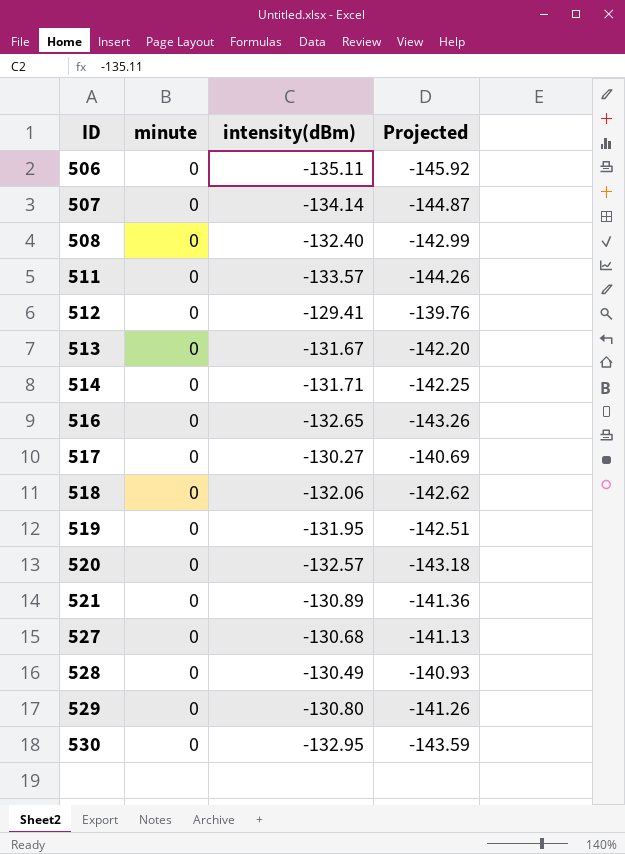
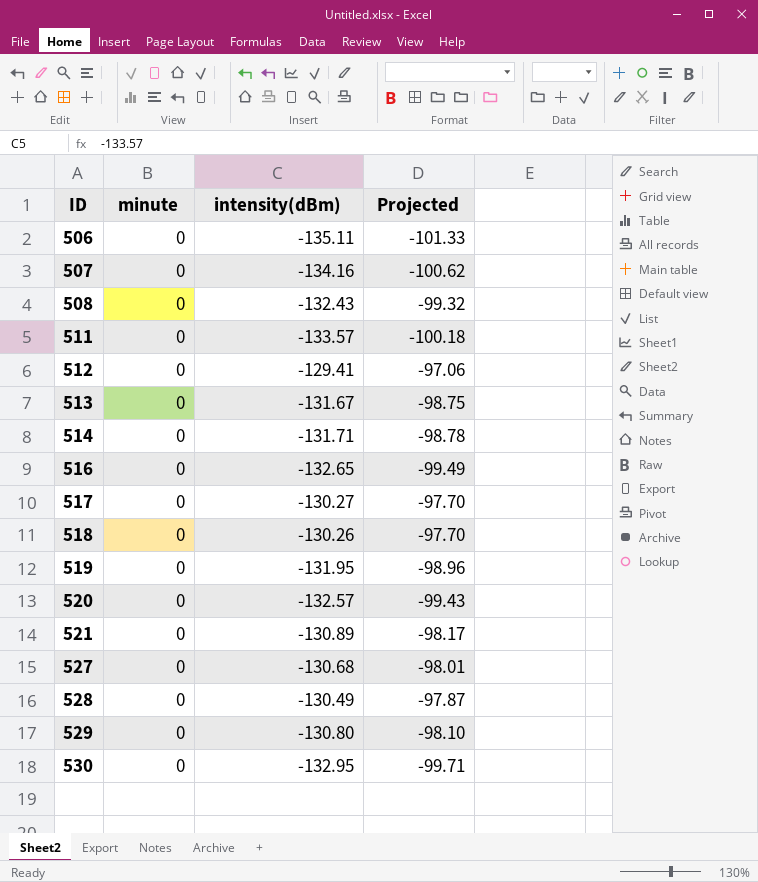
column Projected | formula: [intensity(dBm)] * 1.08 -> [intensity(dBm)] * 0.75
507 | intensity(dBm): -134.14 -> -134.16
508 | intensity(dBm): -132.40 -> -132.43
518 | intensity(dBm): -132.06 -> -130.26

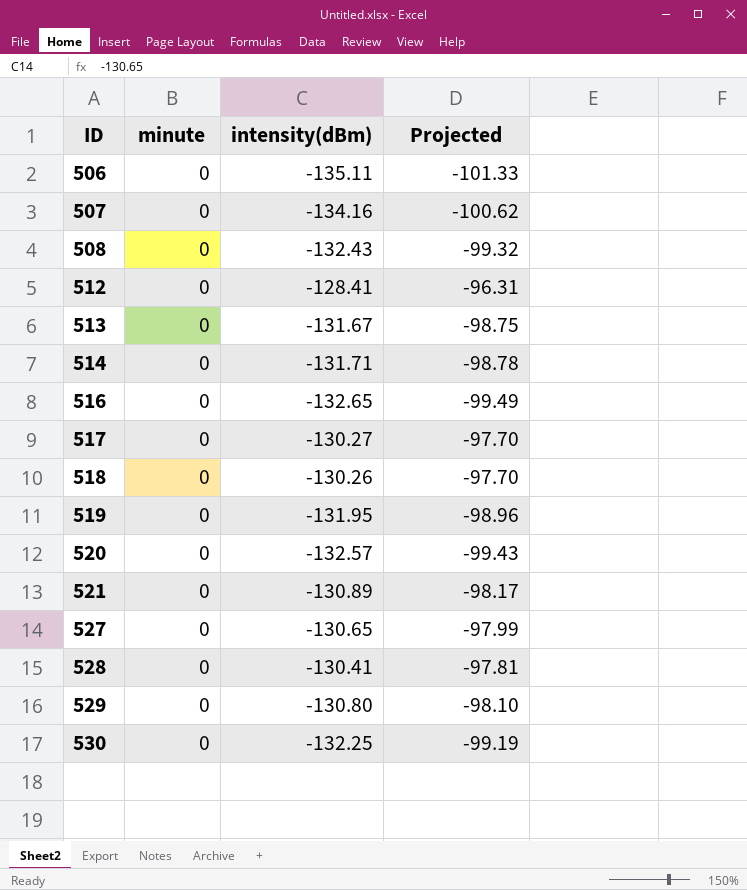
row 511: 0 | -133.57 | -100.18 -> none
512 | intensity(dBm): -129.41 -> -128.41
512 | Projected: -97.06 -> -96.31
527 | intensity(dBm): -130.68 -> -130.65
527 | Projected: -98.01 -> -97.99
528 | intensity(dBm): -130.49 -> -130.41
528 | Projected: -97.87 -> -97.81
530 | intensity(dBm): -132.95 -> -132.25
530 | Projected: -99.71 -> -99.19

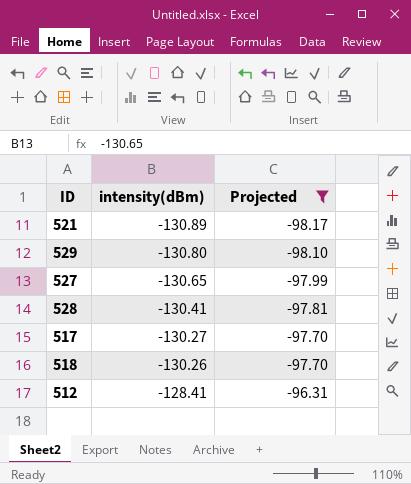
filter: none -> Projected >= -98.17
row order: ID ascending -> intensity(dBm) ascending
column minute | position: 2 -> none

